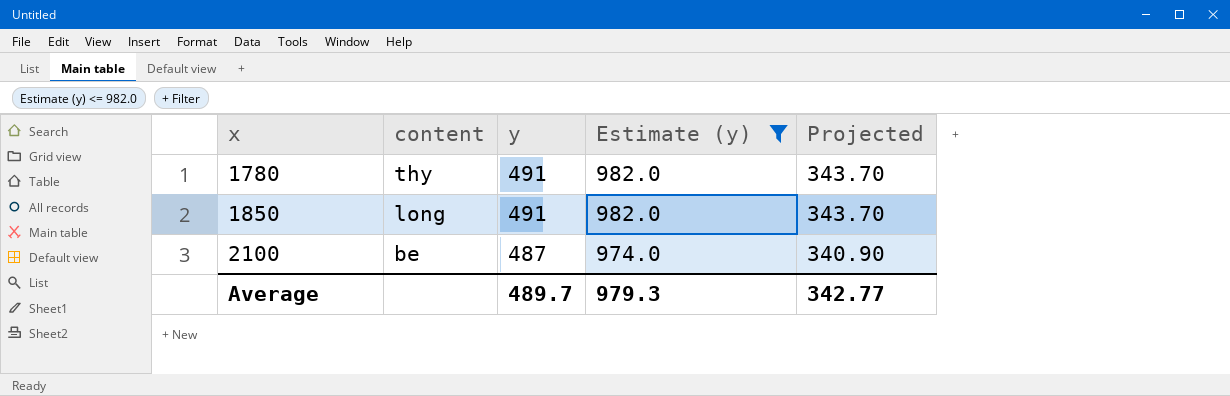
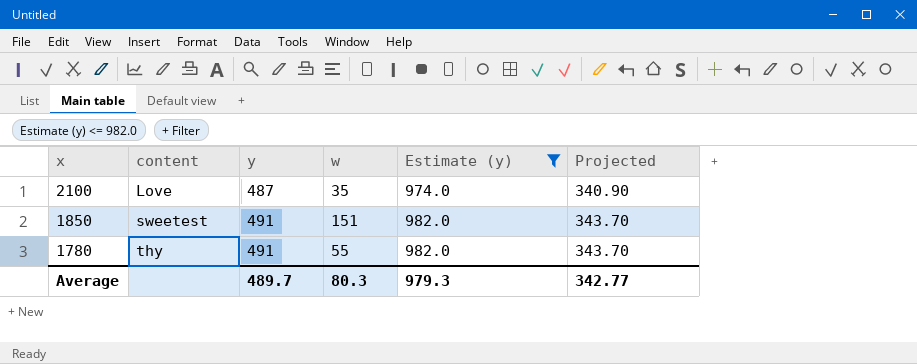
row order: x ascending -> x descending
column w | position: none -> 4
2100 | content: be -> Love
1850 | content: long -> sweetest

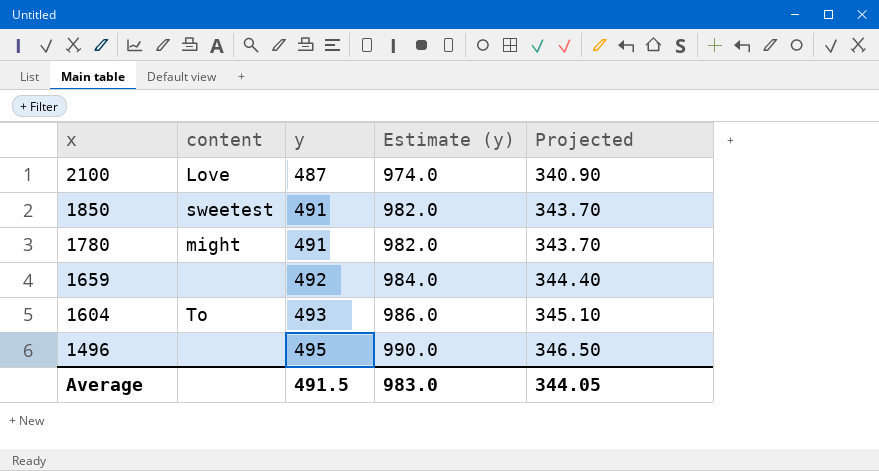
filter: Estimate (y) <= 982.0 -> none
column w | position: 4 -> none
1780 | content: thy -> might
Average | y: 489.7 -> 491.5
Average | Estimate (y): 979.3 -> 983.0
Average | Projected: 342.77 -> 344.05

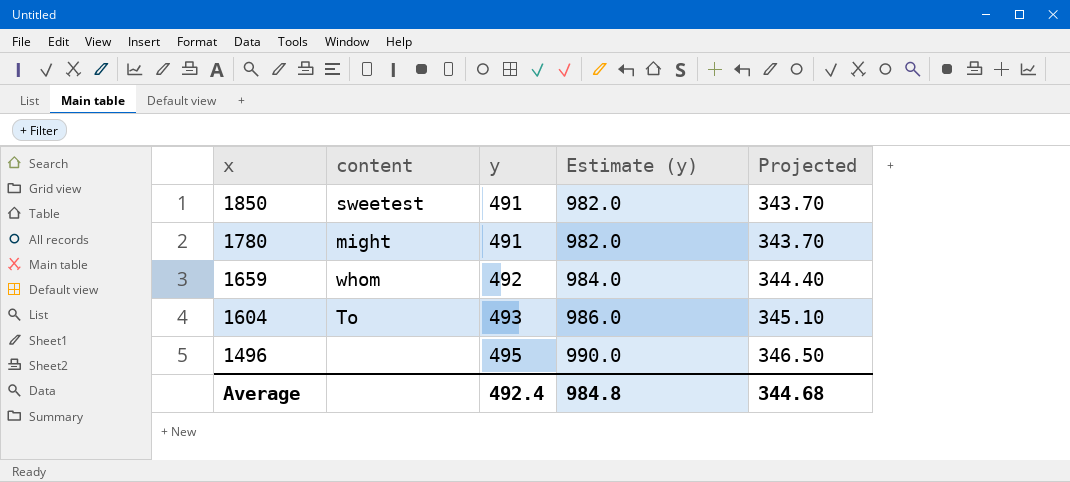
row 2100: Love | 487 | 974.0 | 340.90 -> none
1659 | content: none -> whom
Average | y: 491.5 -> 492.4
Average | Estimate (y): 983.0 -> 984.8
Average | Projected: 344.05 -> 344.68

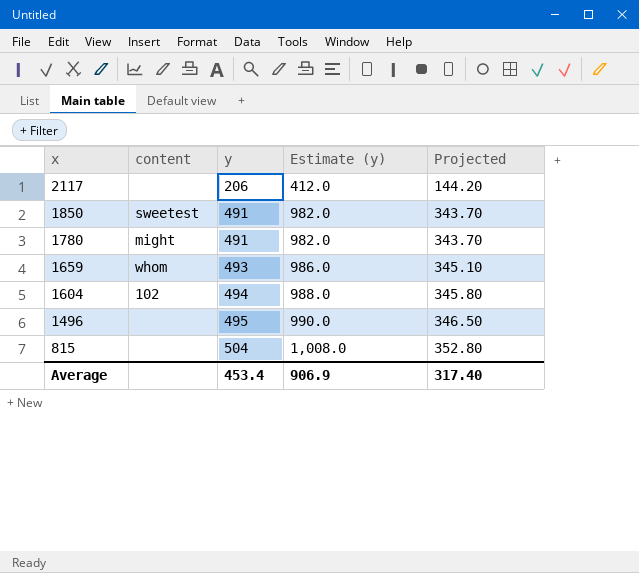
row 2117: none -> none | 206 | 412.0 | 144.20
1659 | y: 492 -> 493
1659 | Estimate (y): 984.0 -> 986.0
1659 | Projected: 344.40 -> 345.10
1604 | content: To -> 102
1604 | y: 493 -> 494
1604 | Estimate (y): 986.0 -> 988.0
1604 | Projected: 345.10 -> 345.80
row 815: none -> none | 504 | 1,008.0 | 352.80
Average | y: 492.4 -> 453.4
Average | Estimate (y): 984.8 -> 906.9
Average | Projected: 344.68 -> 317.40

